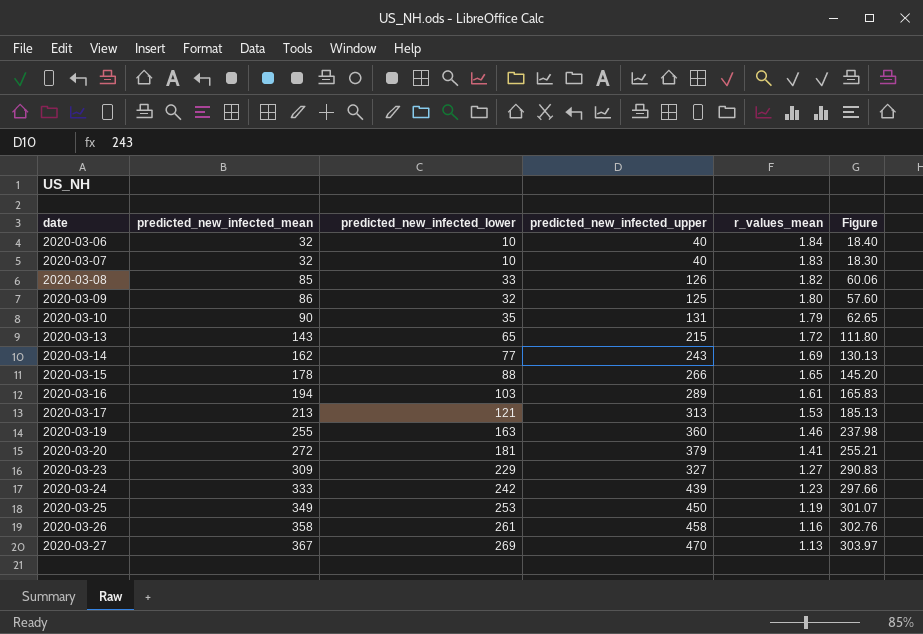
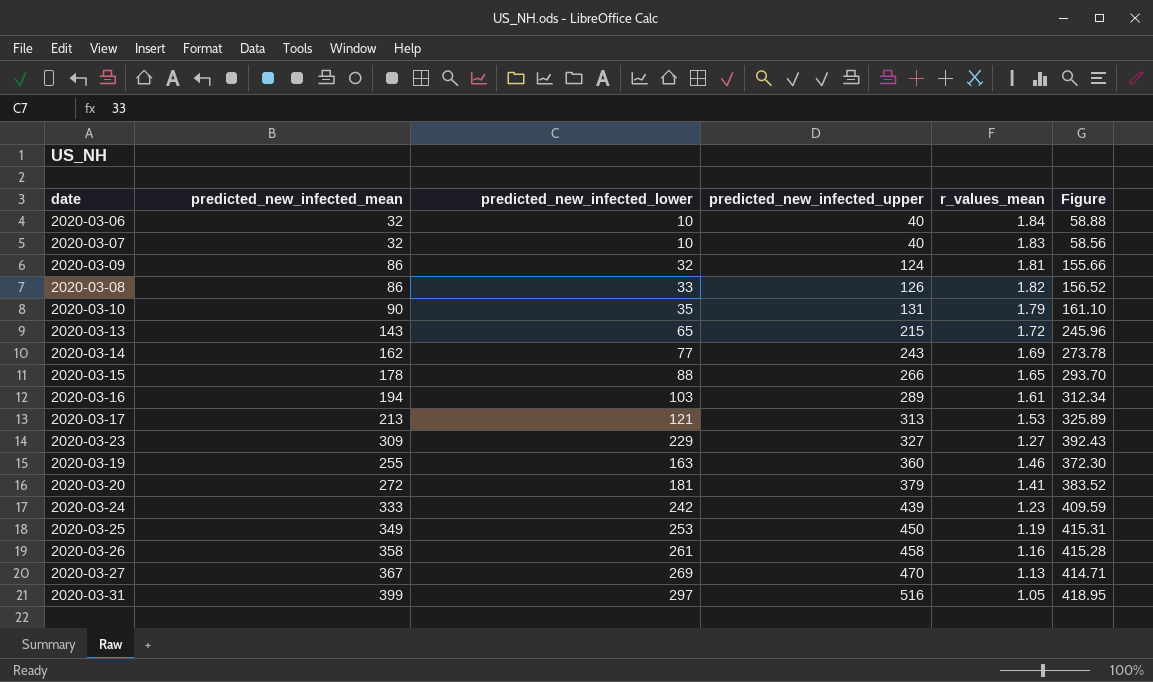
row order: date ascending -> predicted_new_infected_upper ascending
column Figure | formula: [predicted_new_infected_lower] * [r_values_mean] -> [predicted_new_infected_mean] * [r_values_mean]
2020-03-09 | predicted_new_infected_upper: 125 -> 124
2020-03-09 | r_values_mean: 1.80 -> 1.81
2020-03-08 | predicted_new_infected_mean: 85 -> 86
row 2020-03-31: none -> 399 | 297 | 516 | 1.05 | 418.95

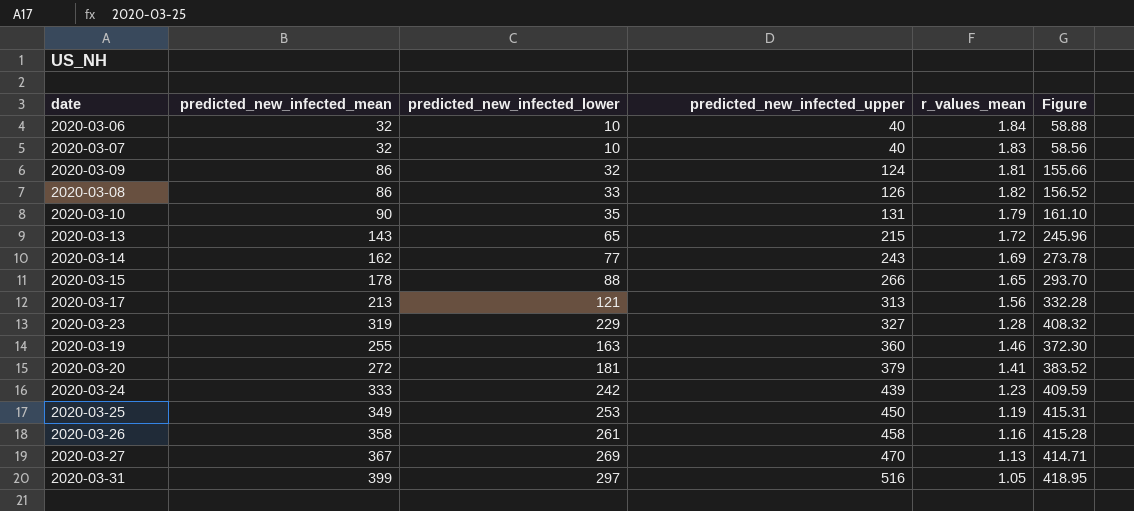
row 2020-03-16: 194 | 103 | 289 | 1.61 | 312.34 -> none
2020-03-17 | r_values_mean: 1.53 -> 1.56
2020-03-17 | Figure: 325.89 -> 332.28
2020-03-23 | predicted_new_infected_mean: 309 -> 319
2020-03-23 | r_values_mean: 1.27 -> 1.28
2020-03-23 | Figure: 392.43 -> 408.32

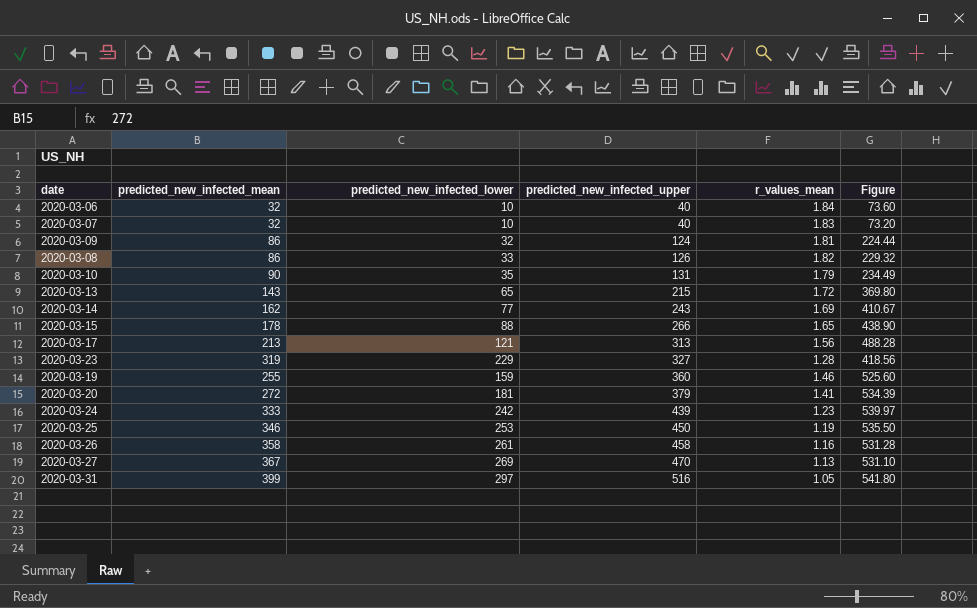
column Figure | formula: [predicted_new_infected_mean] * [r_values_mean] -> [predicted_new_infected_upper] * [r_values_mean]
2020-03-19 | predicted_new_infected_lower: 163 -> 159
2020-03-25 | predicted_new_infected_mean: 349 -> 346

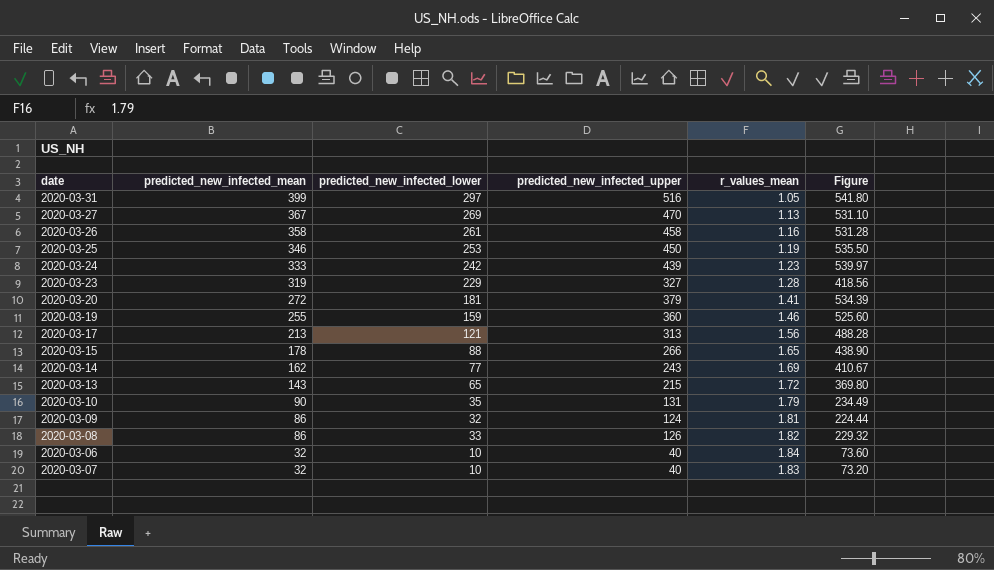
row order: predicted_new_infected_upper ascending -> predicted_new_infected_mean descending

